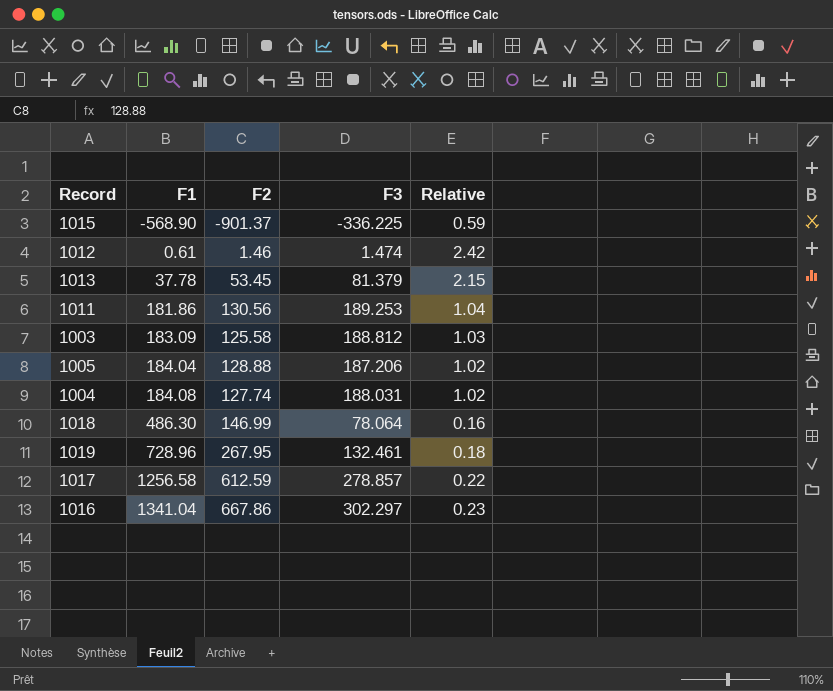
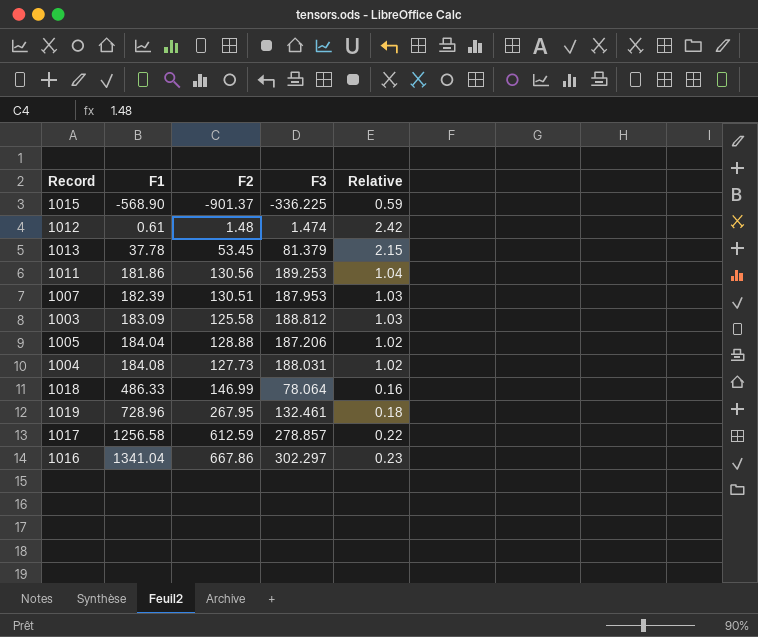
1012 | F2: 1.46 -> 1.48
row 1007: none -> 182.39 | 130.51 | 187.953 | 1.03
1004 | F2: 127.74 -> 127.73
1018 | F1: 486.30 -> 486.33

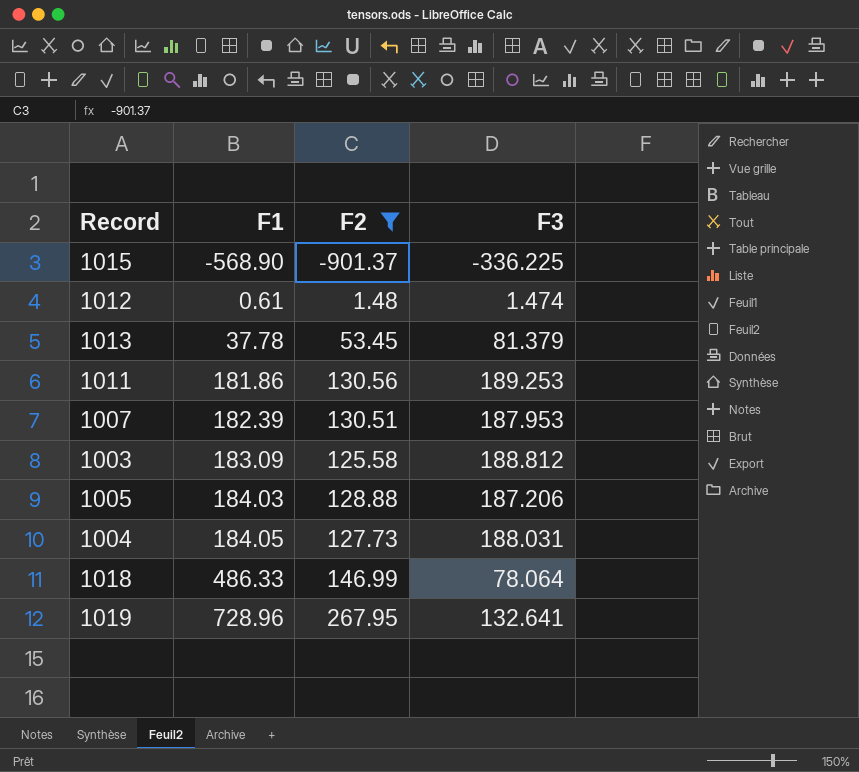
filter: none -> F2 <= 267.95
column Relative | formula: [F3] / [F1] -> none
1005 | F1: 184.04 -> 184.03
1004 | F1: 184.08 -> 184.05
1019 | F3: 132.461 -> 132.641

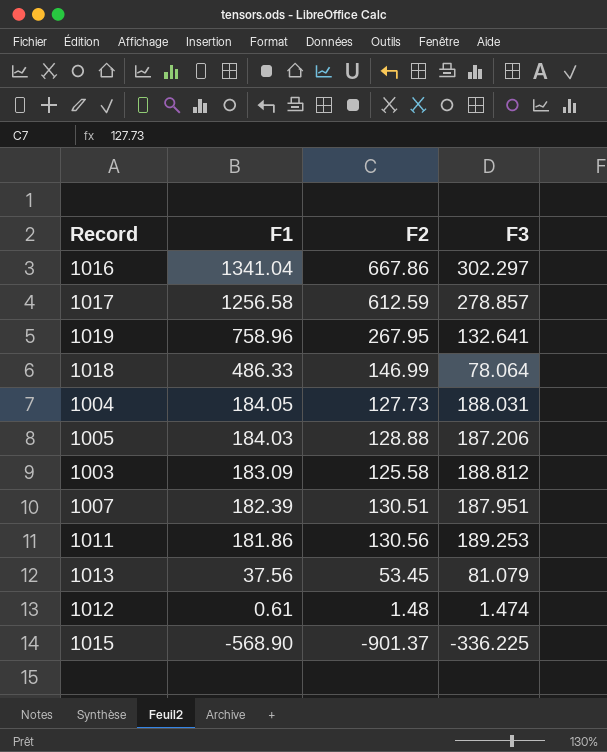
filter: F2 <= 267.95 -> none
row order: F1 ascending -> F1 descending
1019 | F1: 728.96 -> 758.96
1007 | F3: 187.953 -> 187.951
1013 | F1: 37.78 -> 37.56
1013 | F3: 81.379 -> 81.079

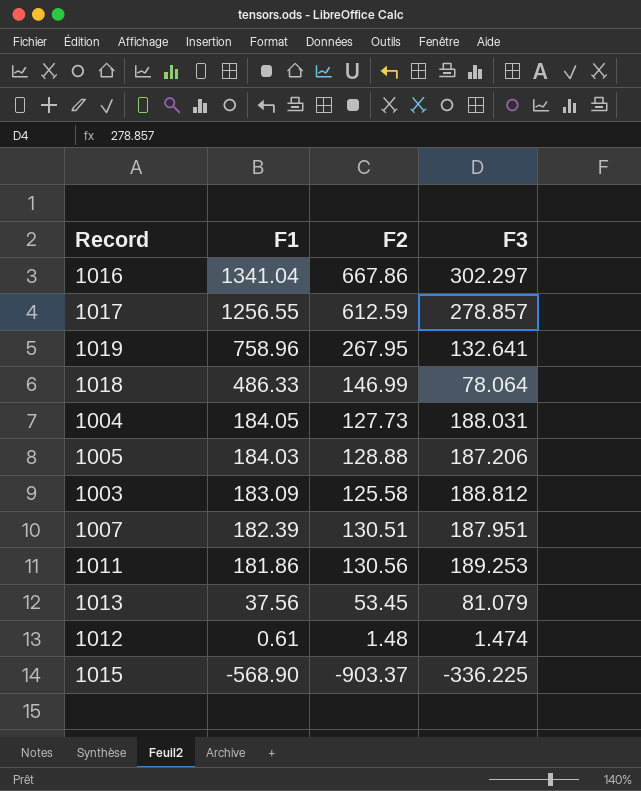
1017 | F1: 1256.58 -> 1256.55
1015 | F2: -901.37 -> -903.37

